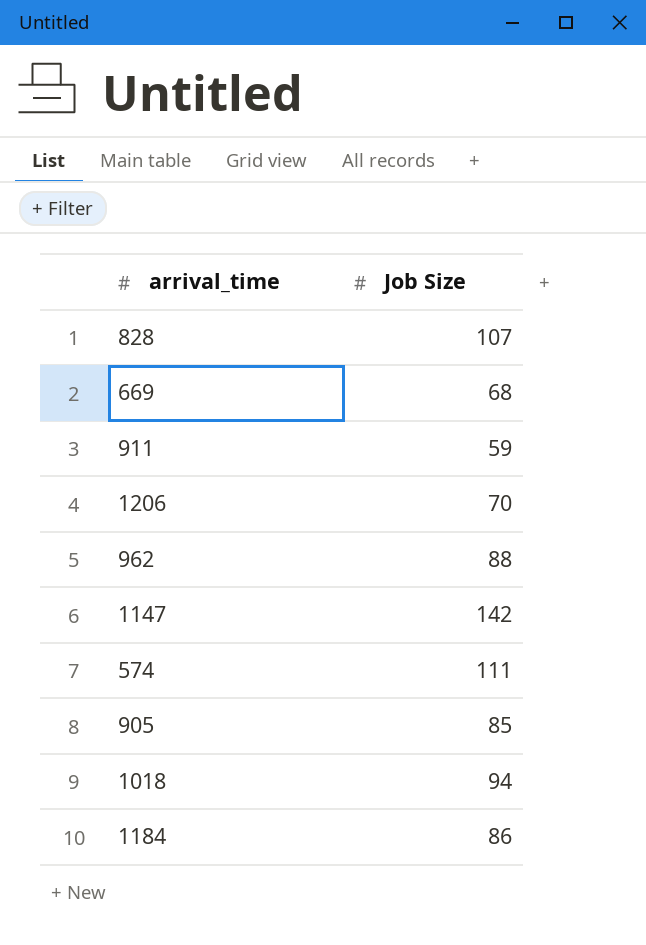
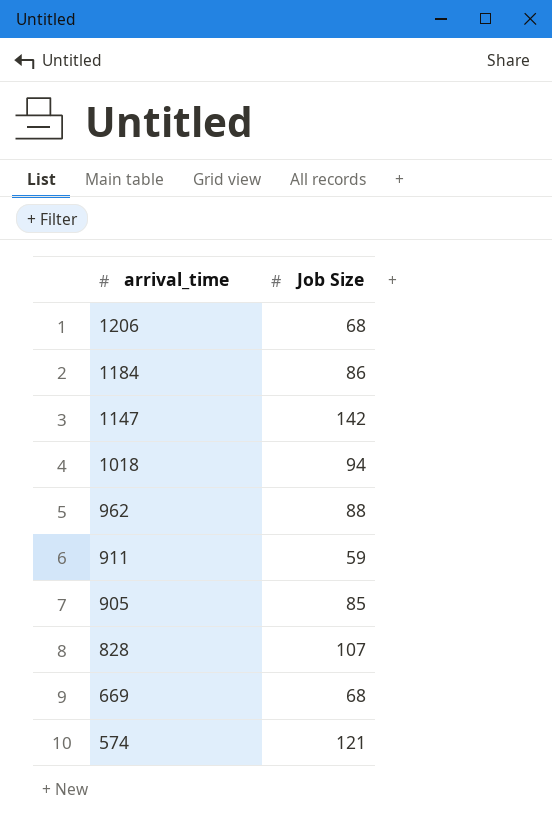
row order: none -> arrival_time descending
1206 | Job Size: 70 -> 68
574 | Job Size: 111 -> 121

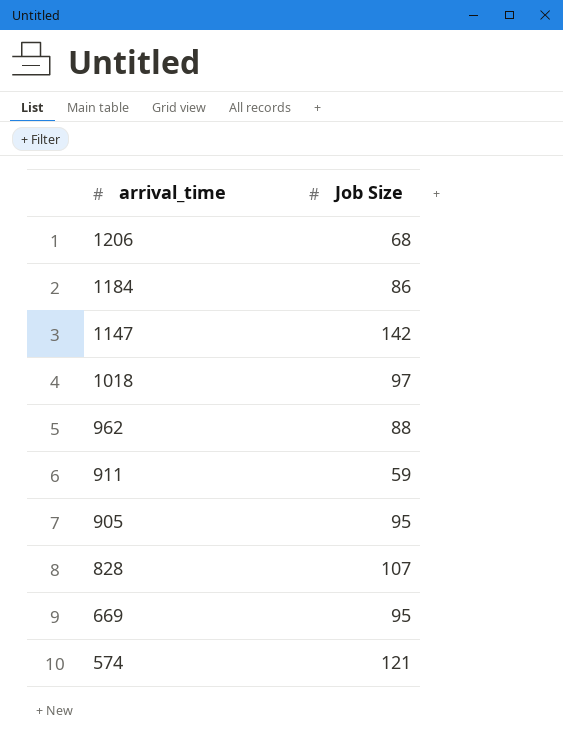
1018 | Job Size: 94 -> 97
905 | Job Size: 85 -> 95
669 | Job Size: 68 -> 95

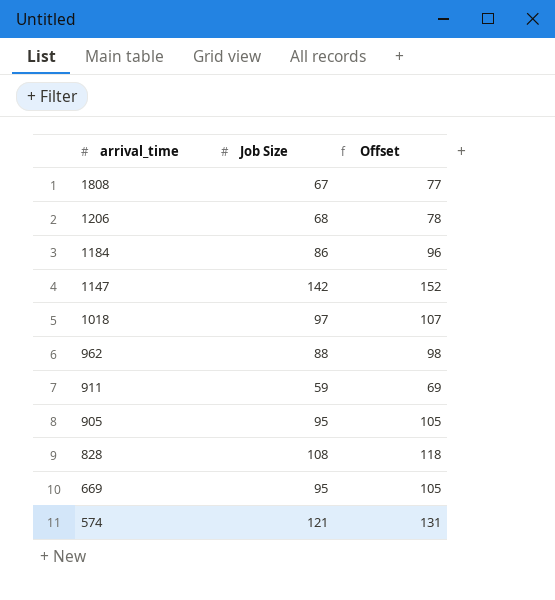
column Offset | formula: none -> [Job Size] + 10
row 1808: none -> 67 | 77
828 | Job Size: 107 -> 108

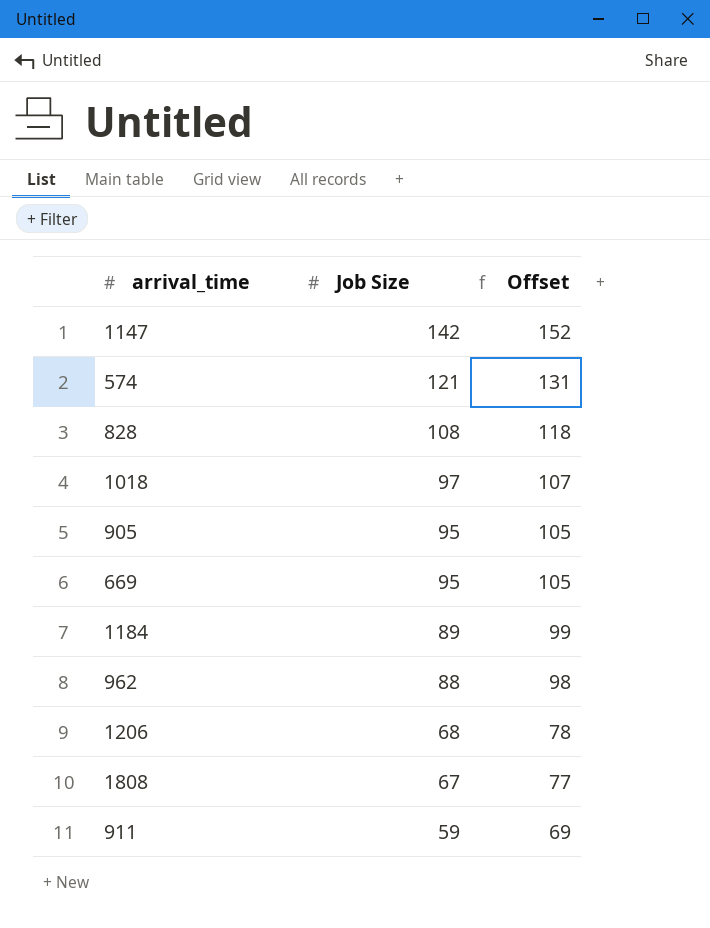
row order: arrival_time descending -> Job Size descending
1184 | Job Size: 86 -> 89
1184 | Offset: 96 -> 99

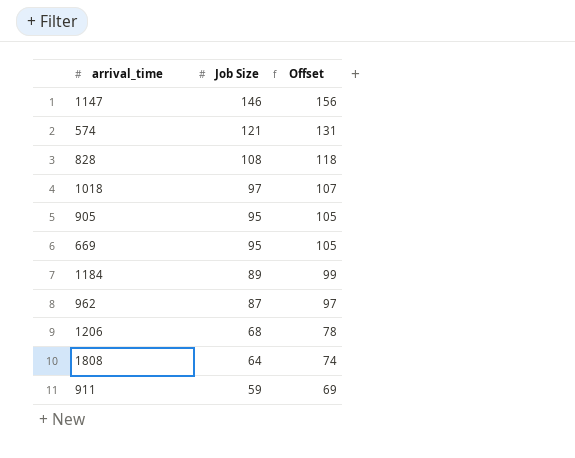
1147 | Job Size: 142 -> 146
1147 | Offset: 152 -> 156
962 | Job Size: 88 -> 87
962 | Offset: 98 -> 97
1808 | Job Size: 67 -> 64
1808 | Offset: 77 -> 74

